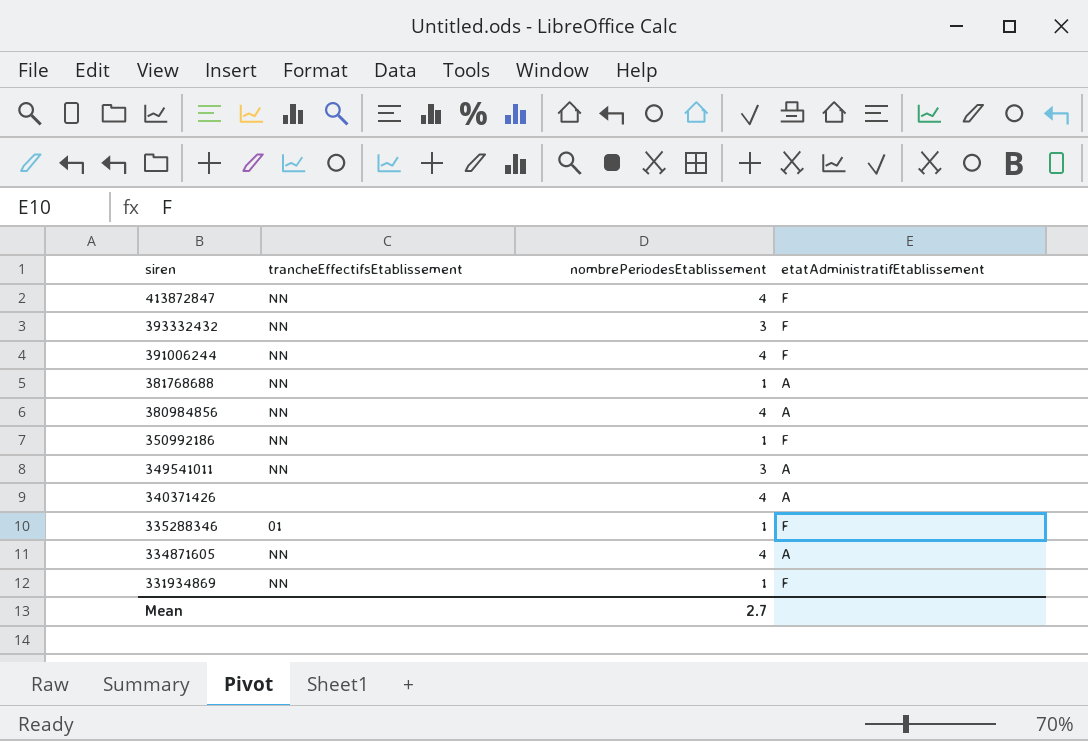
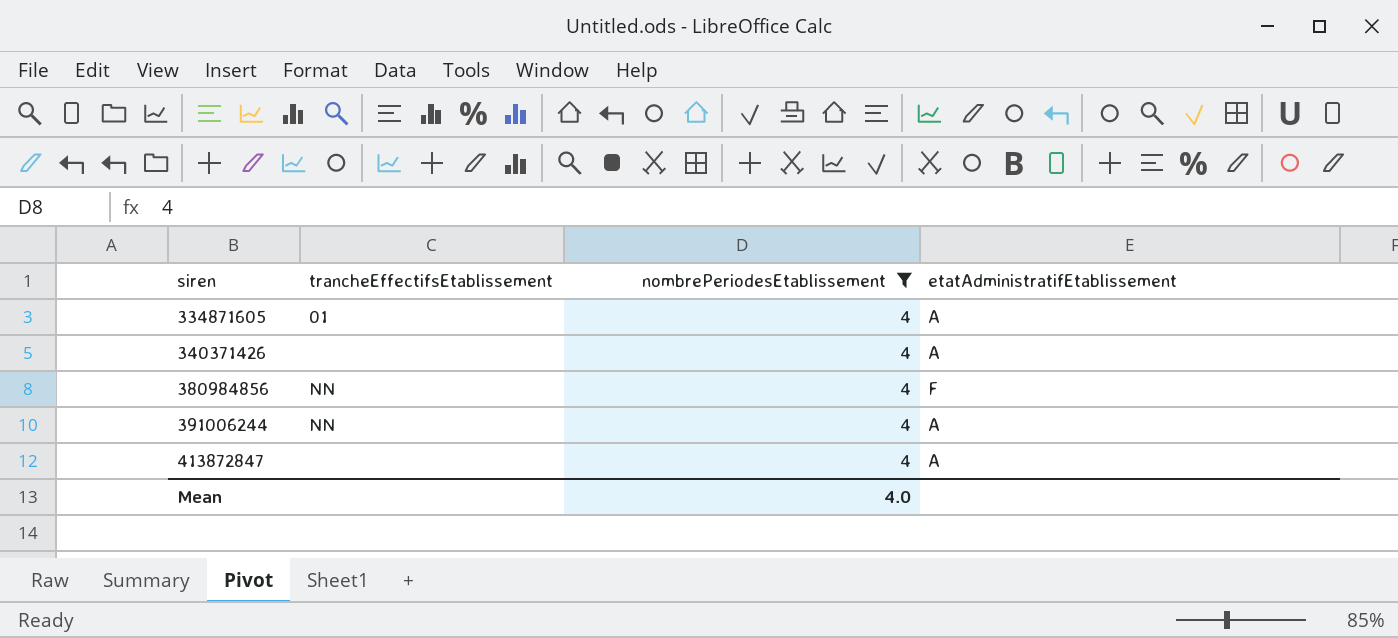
filter: none -> nombrePeriodesEtablissement = 4
row order: siren descending -> siren ascending
334871605 | trancheEffectifsEtablissement: NN -> 01
380984856 | etatAdministratifEtablissement: A -> F
391006244 | etatAdministratifEtablissement: F -> A
413872847 | trancheEffectifsEtablissement: NN -> none
413872847 | etatAdministratifEtablissement: F -> A
Mean | nombrePeriodesEtablissement: 2.7 -> 4.0

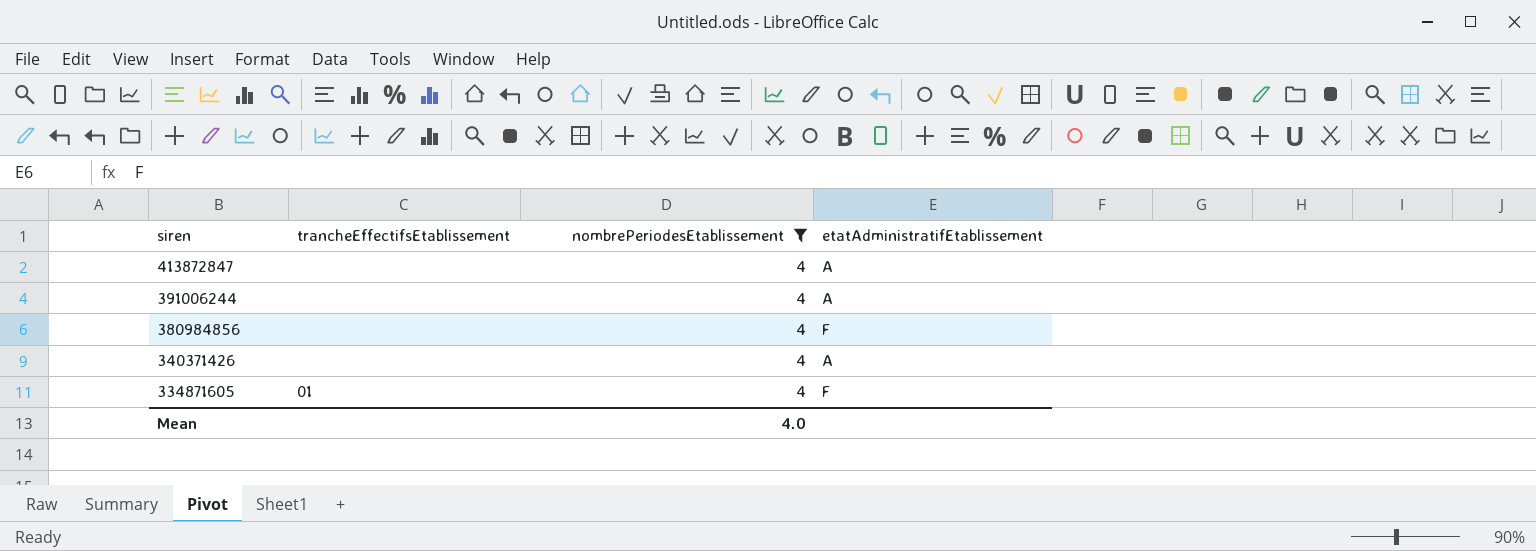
row order: siren ascending -> siren descending
391006244 | trancheEffectifsEtablissement: NN -> none
380984856 | trancheEffectifsEtablissement: NN -> none
334871605 | etatAdministratifEtablissement: A -> F

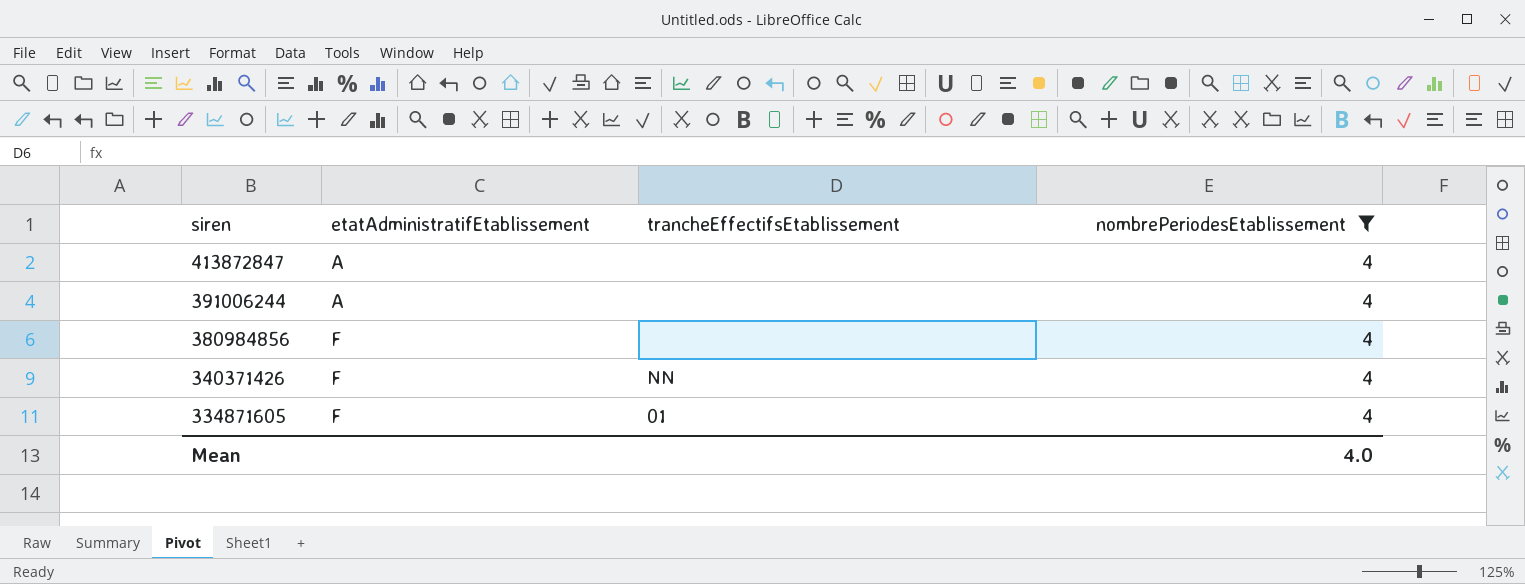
column etatAdministratifEtablissement | position: 4 -> 2
340371426 | etatAdministratifEtablissement: A -> F
340371426 | trancheEffectifsEtablissement: none -> NN

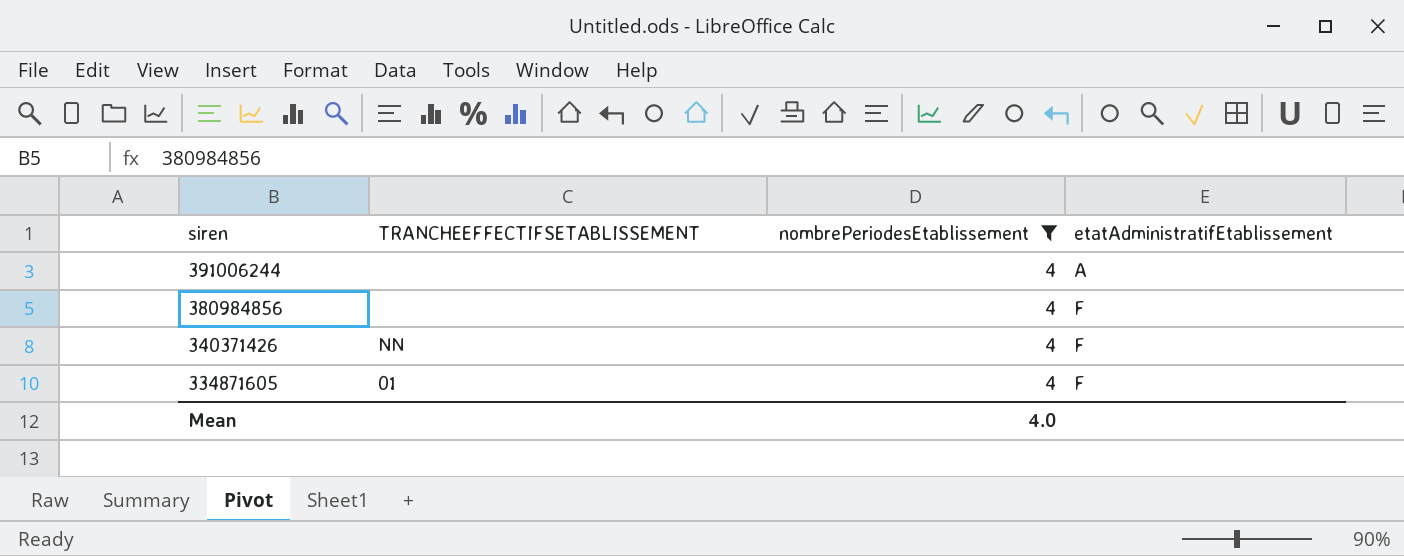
column name: trancheEffectifsEtablissement -> TRANCHEEFFECTIFSETABLISSEMENT
column etatAdministratifEtablissement | position: 2 -> 4
row 413872847: A | none | 4 -> none

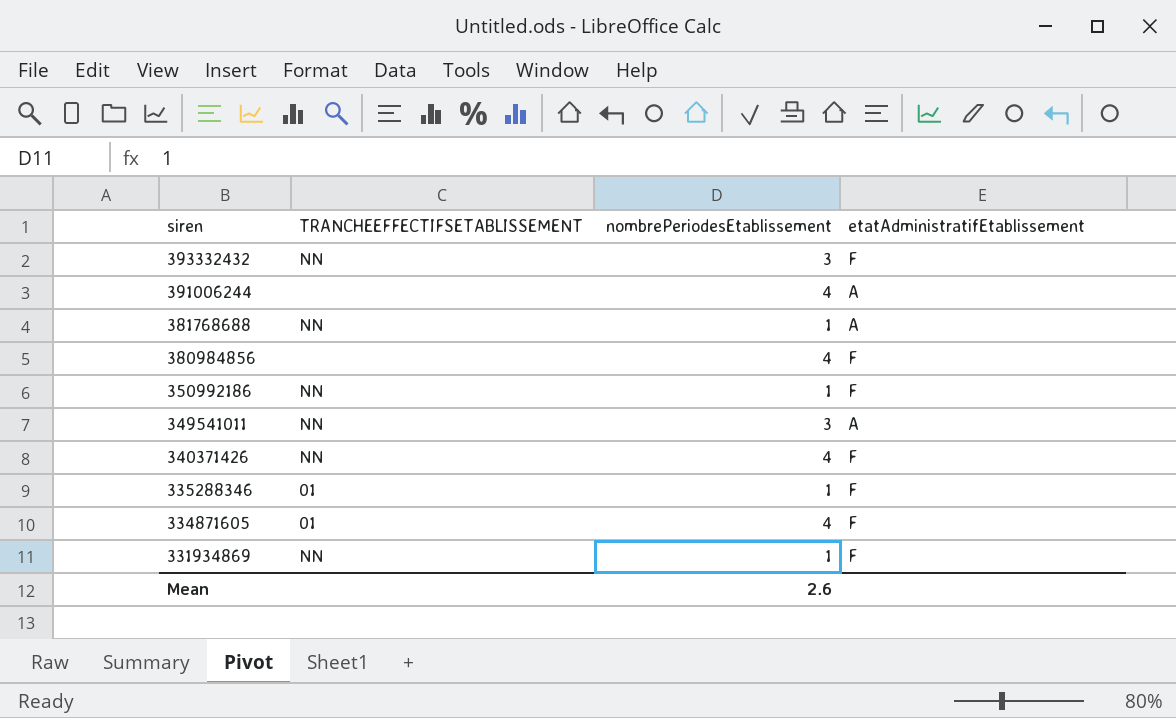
filter: nombrePeriodesEtablissement = 4 -> none
Mean | nombrePeriodesEtablissement: 4.0 -> 2.6

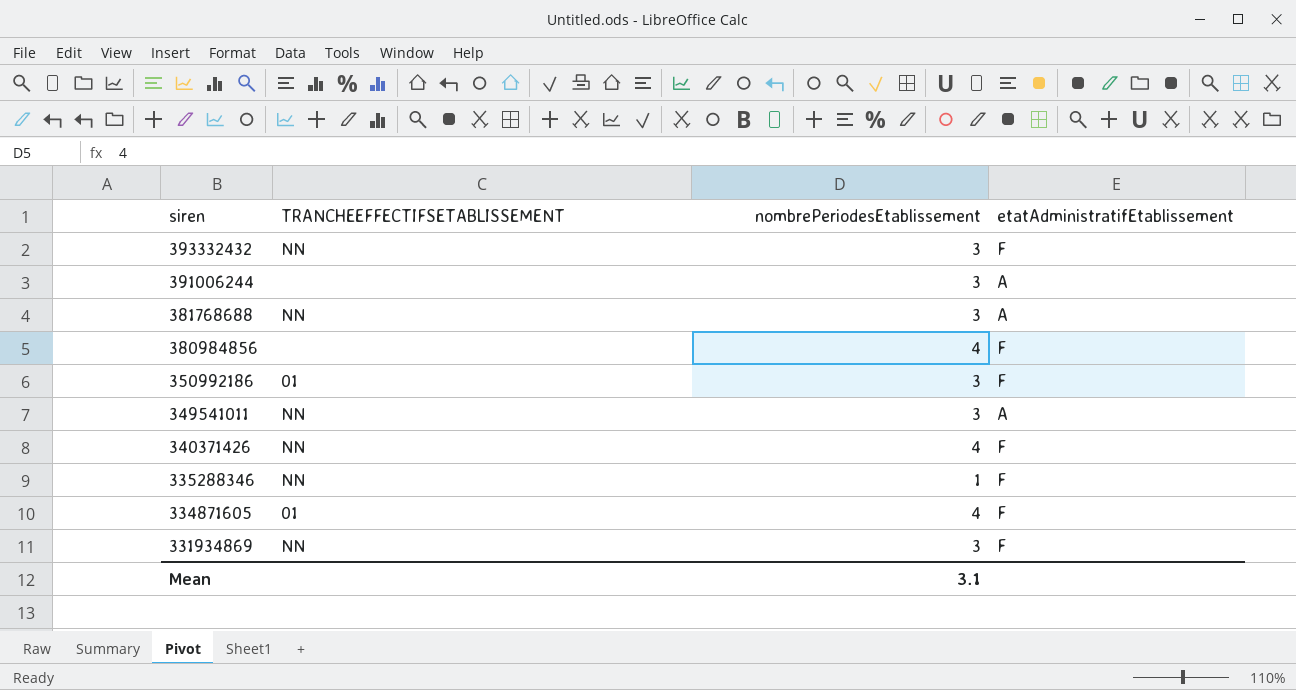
391006244 | nombrePeriodesEtablissement: 4 -> 3
381768688 | nombrePeriodesEtablissement: 1 -> 3
350992186 | TRANCHEEFFECTIFSETABLISSEMENT: NN -> 01
350992186 | nombrePeriodesEtablissement: 1 -> 3
335288346 | TRANCHEEFFECTIFSETABLISSEMENT: 01 -> NN
331934869 | nombrePeriodesEtablissement: 1 -> 3
Mean | nombrePeriodesEtablissement: 2.6 -> 3.1

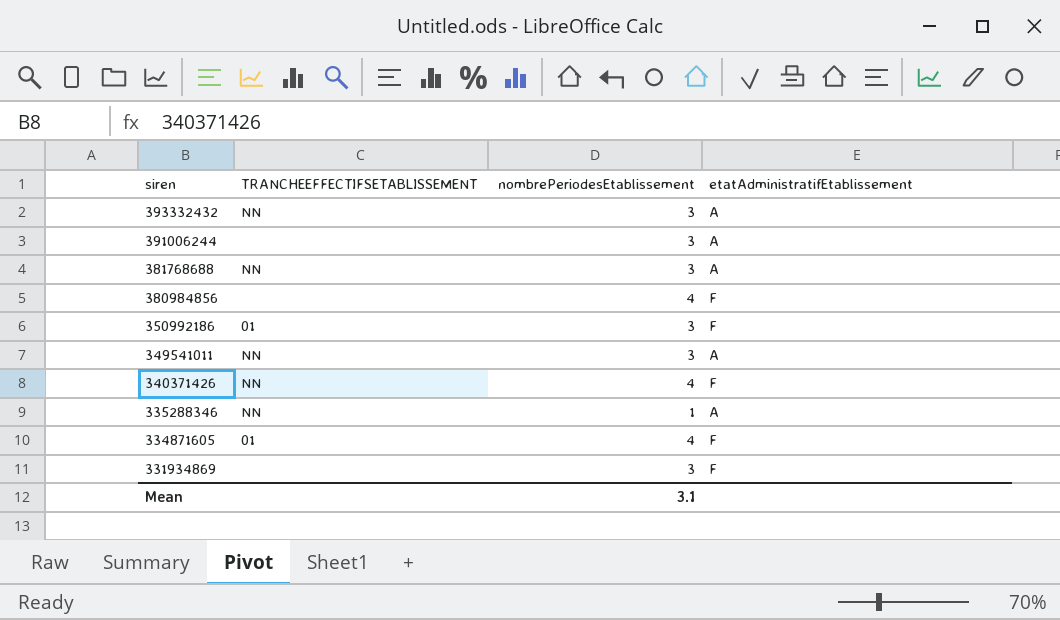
393332432 | etatAdministratifEtablissement: F -> A
335288346 | etatAdministratifEtablissement: F -> A
331934869 | TRANCHEEFFECTIFSETABLISSEMENT: NN -> none

